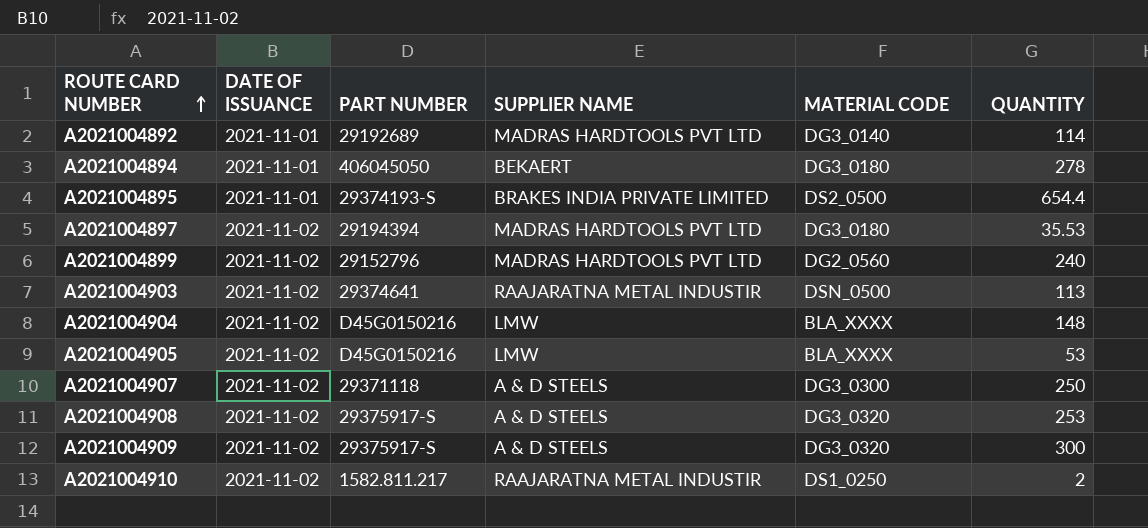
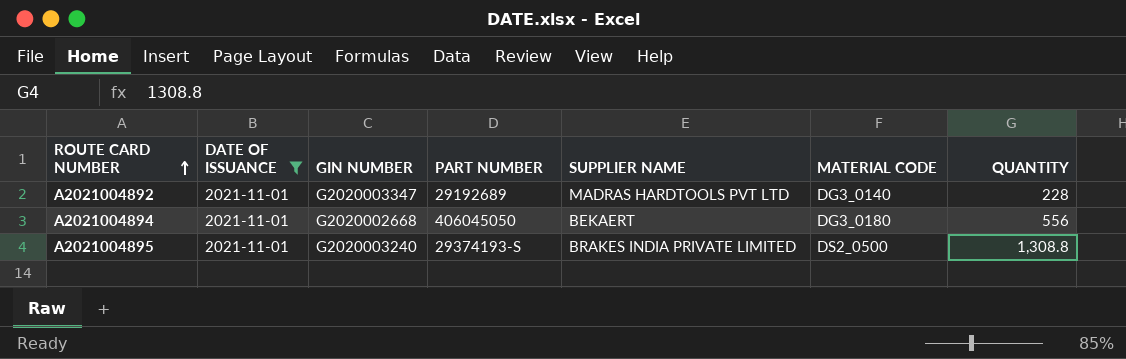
filter: none -> DATE OF ISSUANCE = 2021-11-01
column GIN NUMBER | position: none -> 3
A2021004892 | QUANTITY: 114 -> 228
A2021004894 | QUANTITY: 278 -> 556
A2021004895 | QUANTITY: 654.4 -> 1,308.8

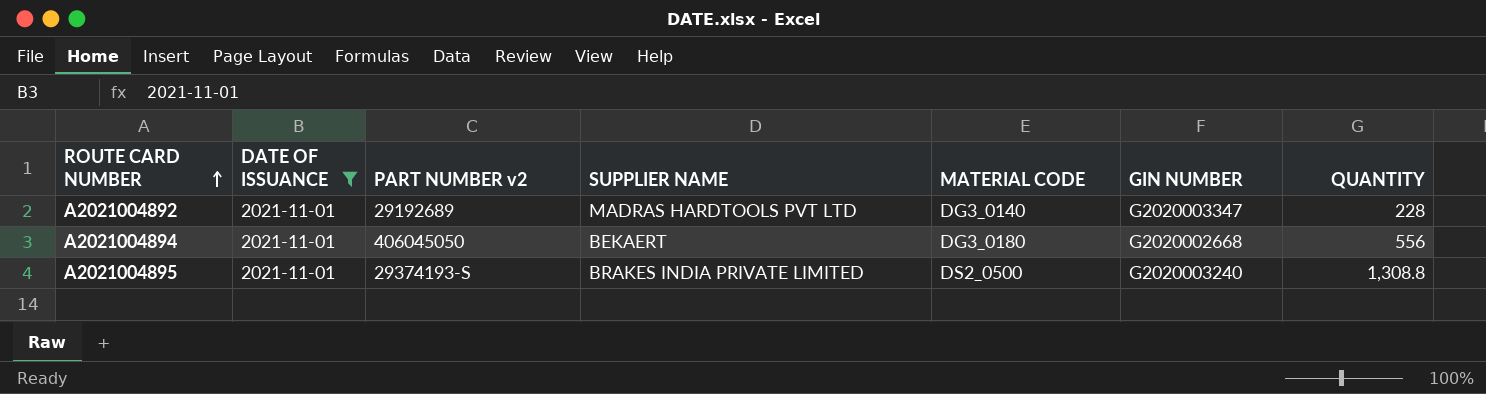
column name: PART NUMBER -> PART NUMBER v2
column GIN NUMBER | position: 3 -> 6

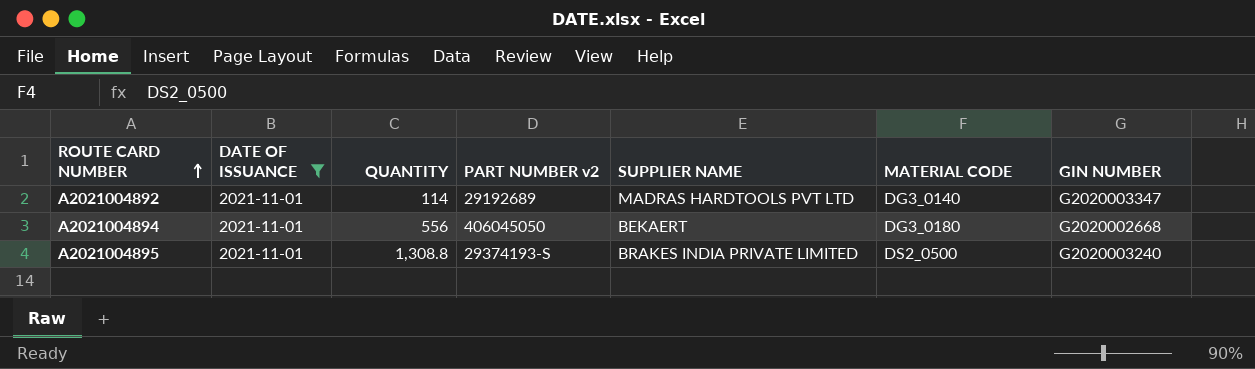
column QUANTITY | position: 7 -> 3
A2021004892 | QUANTITY: 228 -> 114

